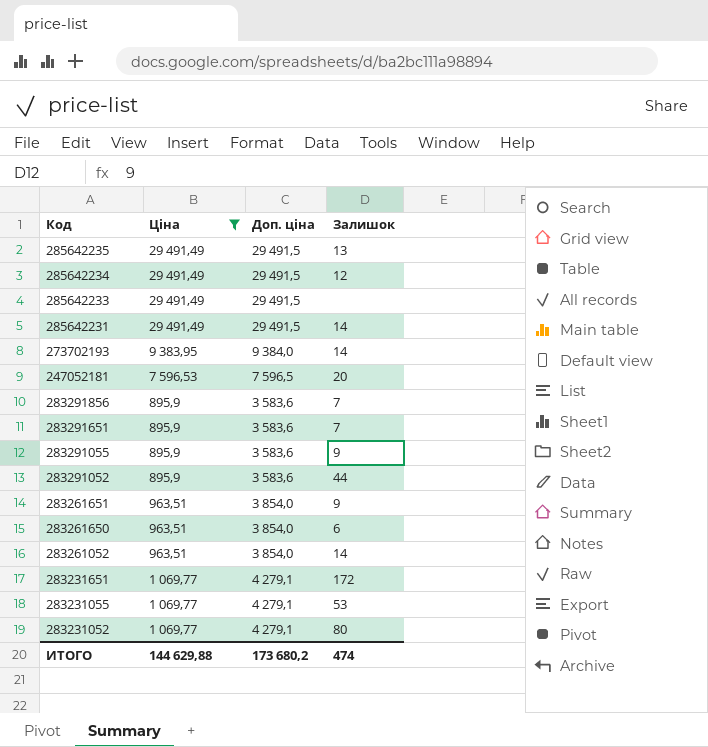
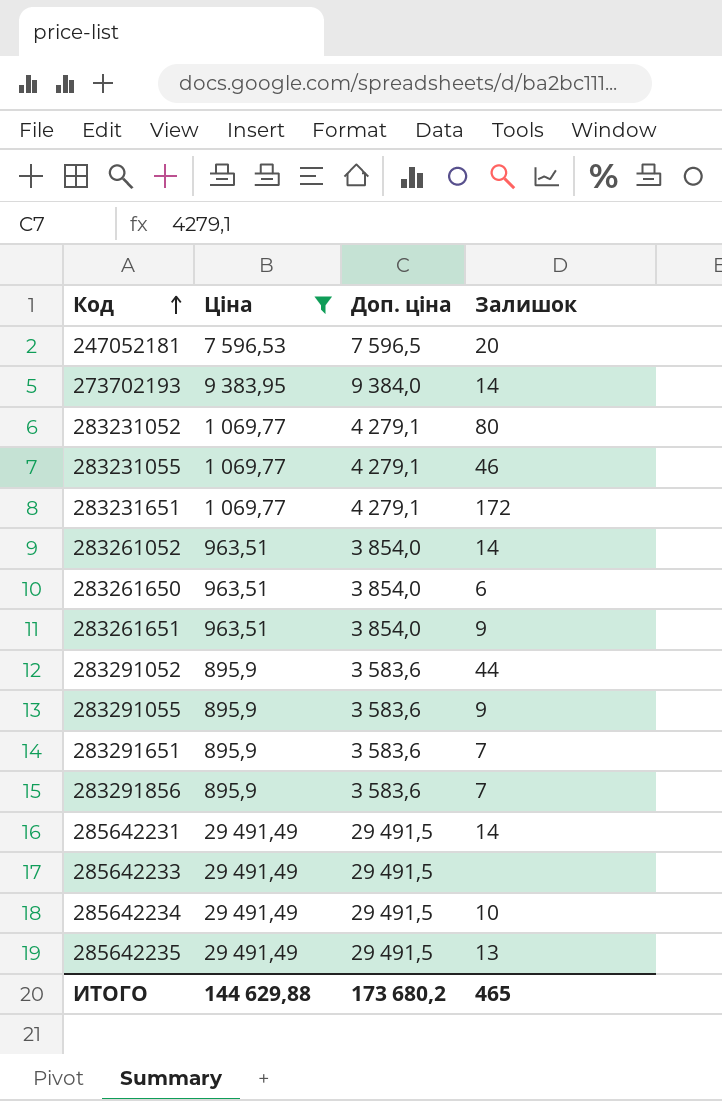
row order: none -> Код ascending
283231055 | Залишок: 53 -> 46
285642234 | Залишок: 12 -> 10
ИТОГО | Залишок: 474 -> 465

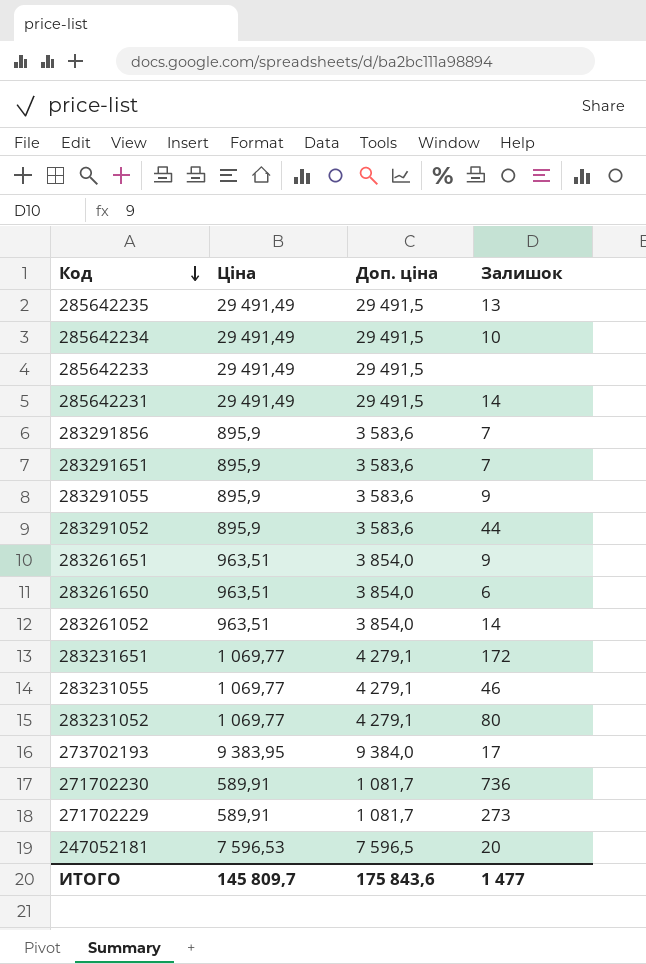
filter: Ціна != 589,91 -> none
row order: Код ascending -> Код descending
273702193 | Залишок: 14 -> 17
ИТОГО | Ціна: 144 629,88 -> 145 809,7
ИТОГО | Доп. ціна: 173 680,2 -> 175 843,6
ИТОГО | Залишок: 465 -> 1 477

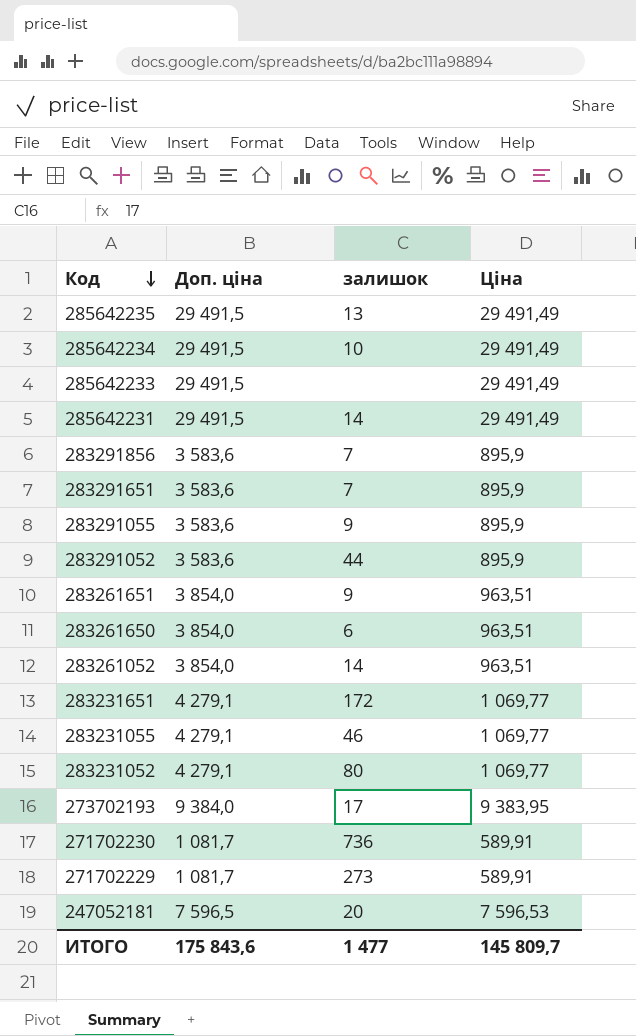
column name: Залишок -> залишок
column Ціна | position: 2 -> 4

